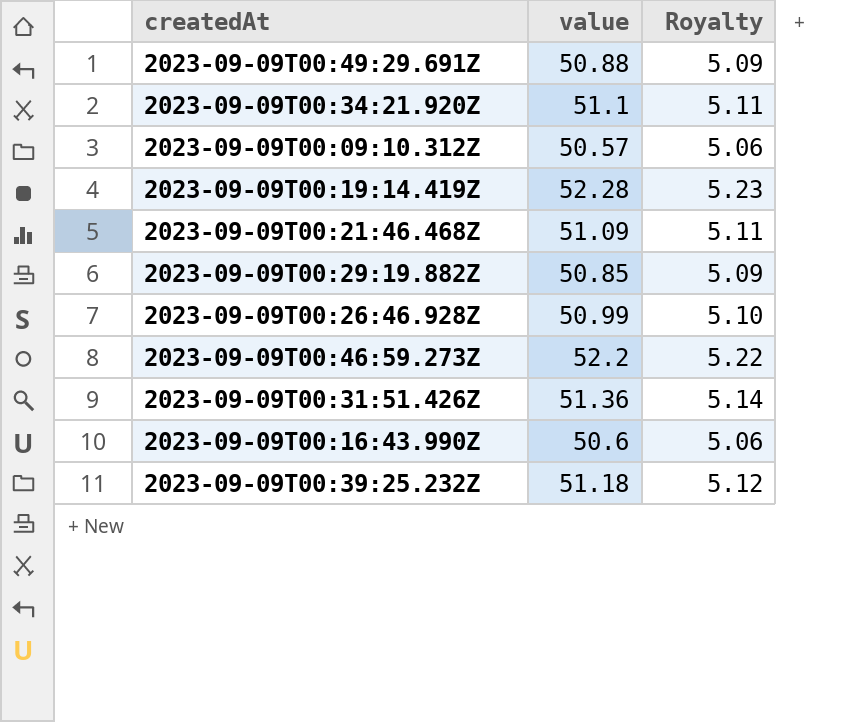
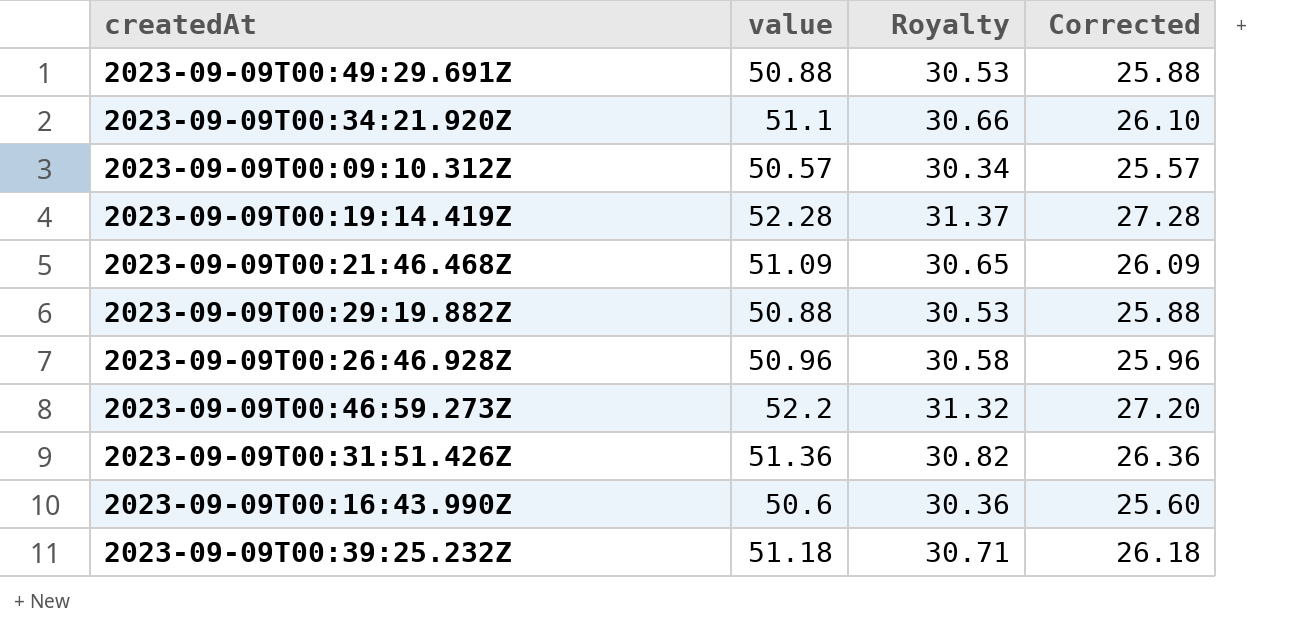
column Royalty | formula: [value] * 0.1 -> [value] * 0.6
column Corrected | formula: none -> [value] - 25
2023-09-09T00:29:19.882Z | value: 50.85 -> 50.88
2023-09-09T00:26:46.928Z | value: 50.99 -> 50.96

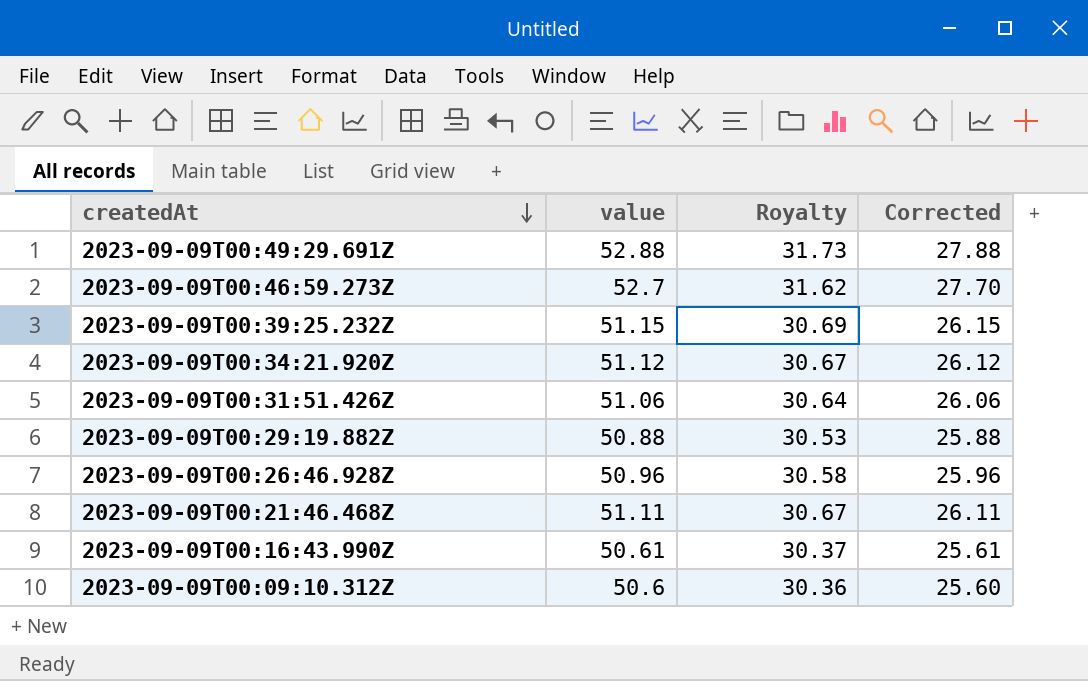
row order: none -> createdAt descending
row 2023-09-09T00:19:14.419Z: 52.28 | 31.37 | 27.28 -> none
2023-09-09T00:49:29.691Z | value: 50.88 -> 52.88
2023-09-09T00:49:29.691Z | Royalty: 30.53 -> 31.73
2023-09-09T00:49:29.691Z | Corrected: 25.88 -> 27.88
2023-09-09T00:46:59.273Z | value: 52.2 -> 52.7
2023-09-09T00:46:59.273Z | Royalty: 31.32 -> 31.62
2023-09-09T00:46:59.273Z | Corrected: 27.20 -> 27.70
2023-09-09T00:39:25.232Z | value: 51.18 -> 51.15
2023-09-09T00:39:25.232Z | Royalty: 30.71 -> 30.69
2023-09-09T00:39:25.232Z | Corrected: 26.18 -> 26.15
2023-09-09T00:34:21.920Z | value: 51.1 -> 51.12
2023-09-09T00:34:21.920Z | Royalty: 30.66 -> 30.67
2023-09-09T00:34:21.920Z | Corrected: 26.10 -> 26.12
2023-09-09T00:31:51.426Z | value: 51.36 -> 51.06
2023-09-09T00:31:51.426Z | Royalty: 30.82 -> 30.64
2023-09-09T00:31:51.426Z | Corrected: 26.36 -> 26.06
2023-09-09T00:21:46.468Z | value: 51.09 -> 51.11
2023-09-09T00:21:46.468Z | Royalty: 30.65 -> 30.67
2023-09-09T00:21:46.468Z | Corrected: 26.09 -> 26.11
2023-09-09T00:16:43.990Z | value: 50.6 -> 50.61
2023-09-09T00:16:43.990Z | Royalty: 30.36 -> 30.37
2023-09-09T00:16:43.990Z | Corrected: 25.60 -> 25.61
2023-09-09T00:09:10.312Z | value: 50.57 -> 50.6
2023-09-09T00:09:10.312Z | Royalty: 30.34 -> 30.36
2023-09-09T00:09:10.312Z | Corrected: 25.57 -> 25.60

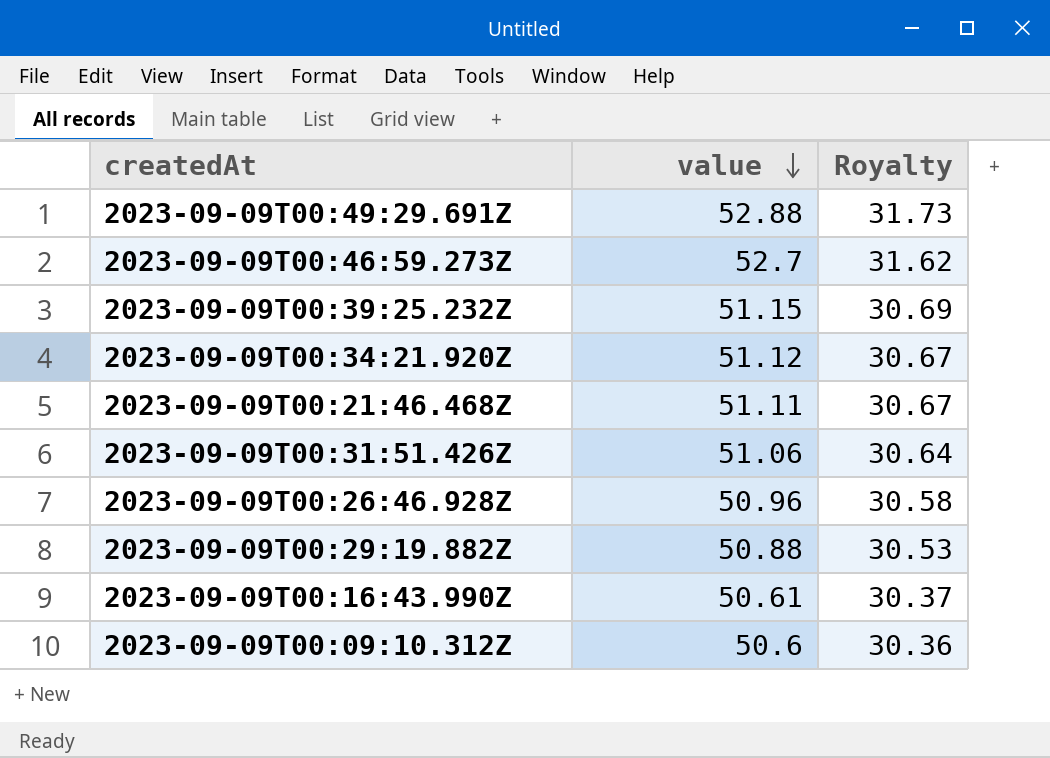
row order: createdAt descending -> value descending
column Corrected | formula: [value] - 25 -> none

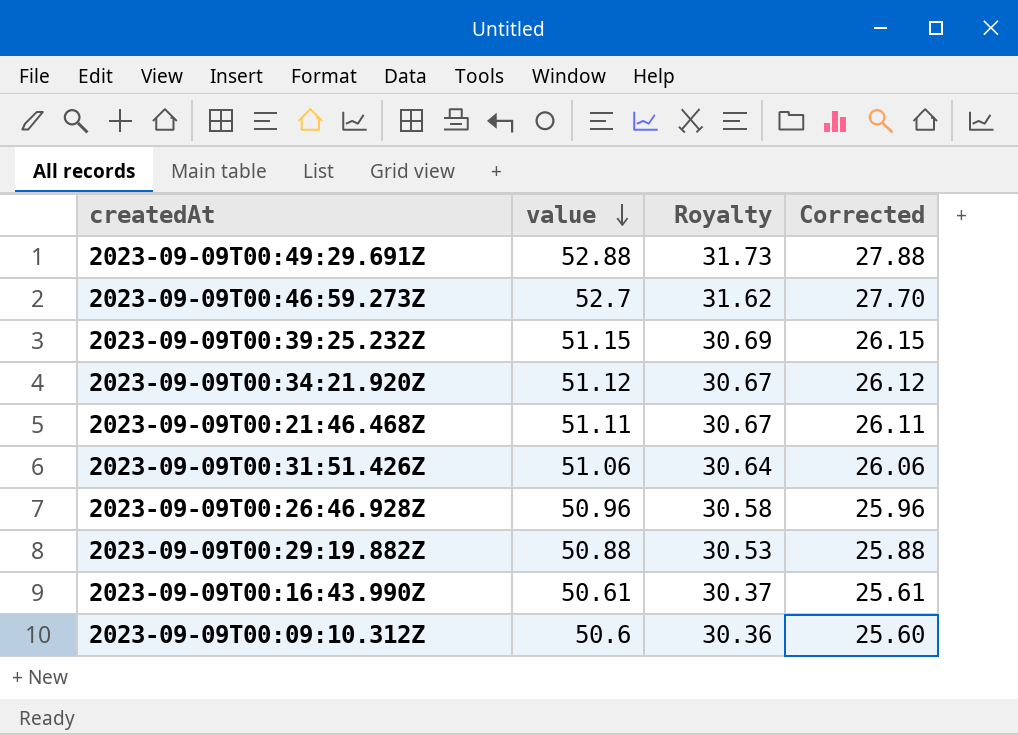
column Corrected | formula: none -> [value] - 25

